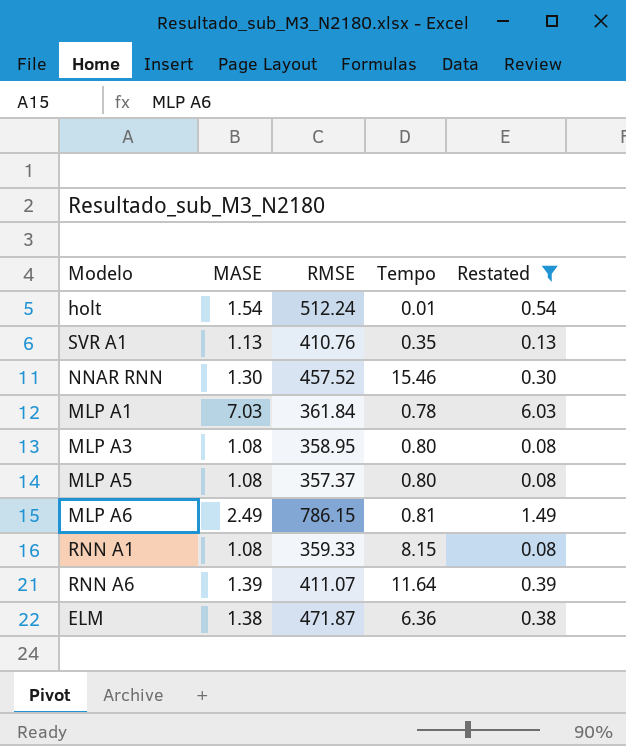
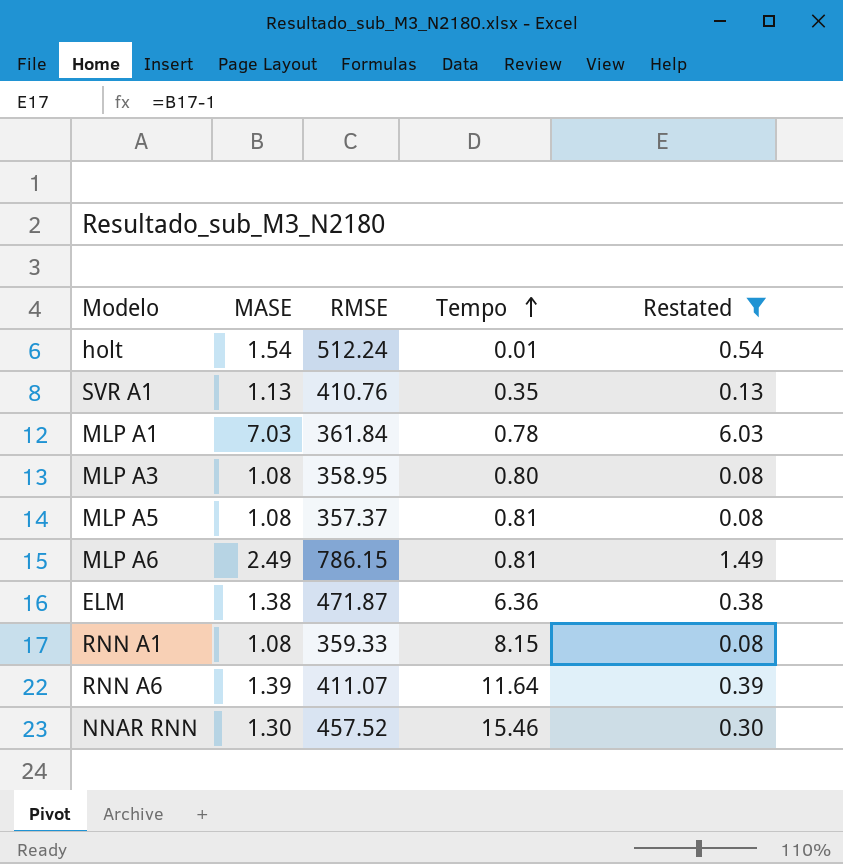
row order: none -> Tempo ascending
MLP A5 | Tempo: 0.80 -> 0.81

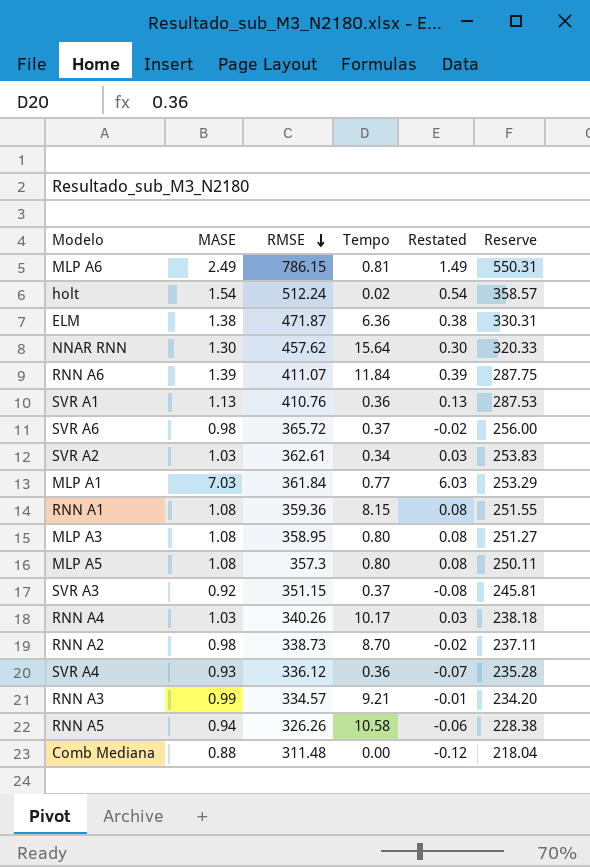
filter: Restated >= 0.08 -> none
row order: Tempo ascending -> RMSE descending
column Reserve | formula: none -> [RMSE] * 0.7
holt | Tempo: 0.01 -> 0.02
NNAR RNN | RMSE: 457.52 -> 457.62
NNAR RNN | Tempo: 15.46 -> 15.64
RNN A6 | Tempo: 11.64 -> 11.84
SVR A1 | Tempo: 0.35 -> 0.36
MLP A1 | Tempo: 0.78 -> 0.77
RNN A1 | RMSE: 359.33 -> 359.36
MLP A5 | RMSE: 357.37 -> 357.3
MLP A5 | Tempo: 0.81 -> 0.80

